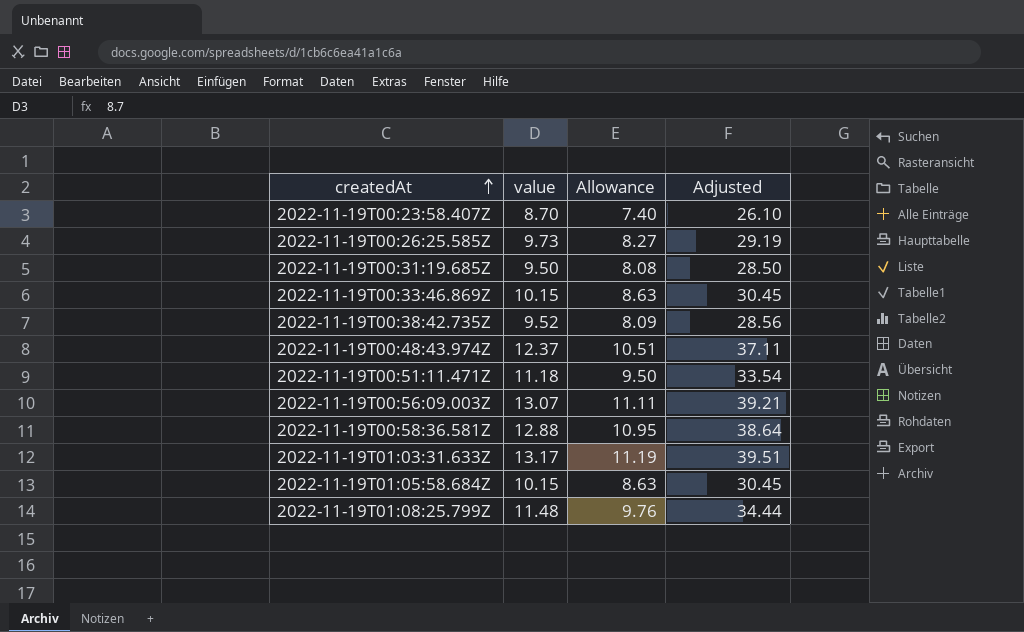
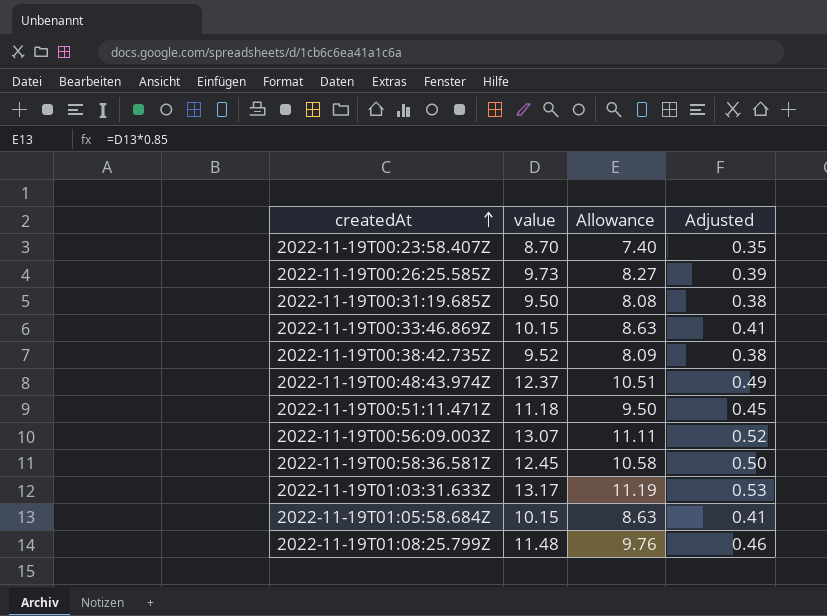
column Adjusted | formula: [value] * 3 -> [value] * 0.04
2022-11-19T00:58:36.581Z | value: 12.88 -> 12.45
2022-11-19T00:58:36.581Z | Allowance: 10.95 -> 10.58

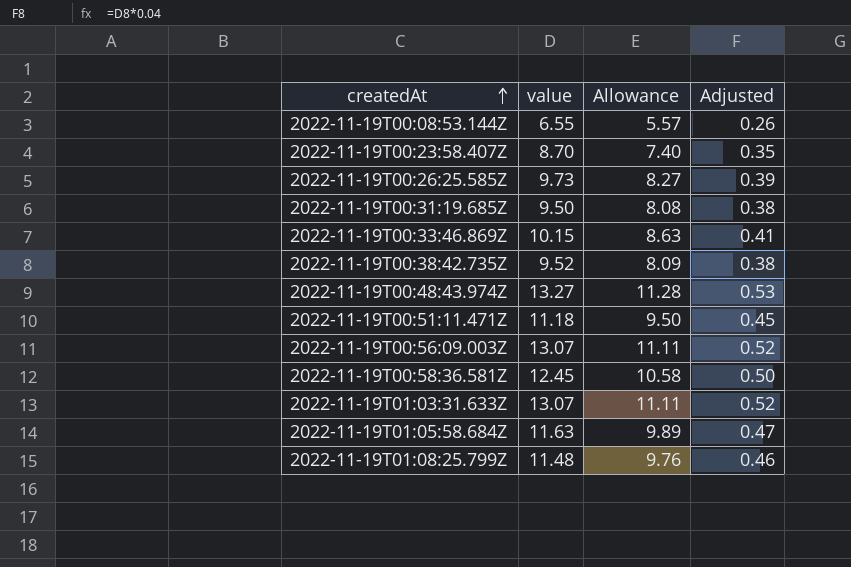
row 2022-11-19T00:08:53.144Z: none -> 6.55 | 5.57 | 0.26
2022-11-19T00:48:43.974Z | value: 12.37 -> 13.27
2022-11-19T00:48:43.974Z | Allowance: 10.51 -> 11.28
2022-11-19T00:48:43.974Z | Adjusted: 0.49 -> 0.53
2022-11-19T01:03:31.633Z | value: 13.17 -> 13.07
2022-11-19T01:03:31.633Z | Allowance: 11.19 -> 11.11
2022-11-19T01:03:31.633Z | Adjusted: 0.53 -> 0.52
2022-11-19T01:05:58.684Z | value: 10.15 -> 11.63
2022-11-19T01:05:58.684Z | Allowance: 8.63 -> 9.89
2022-11-19T01:05:58.684Z | Adjusted: 0.41 -> 0.47

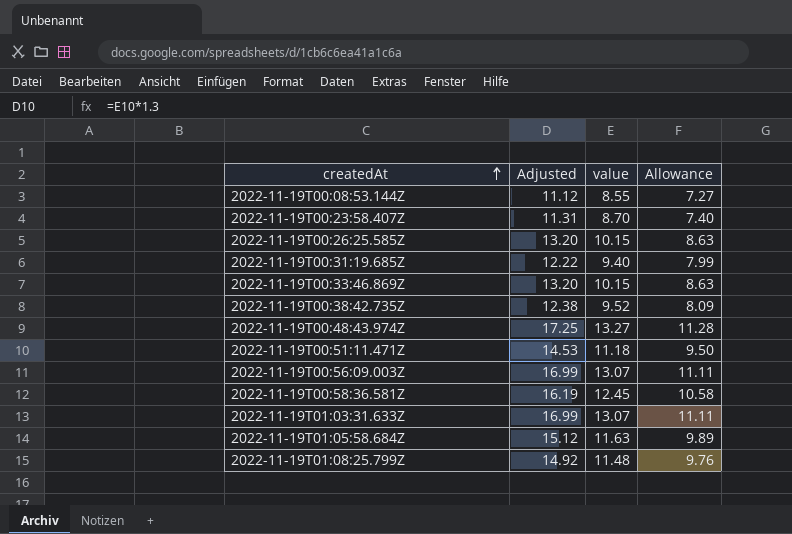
column Adjusted | formula: [value] * 0.04 -> [value] * 1.3
column Adjusted | position: 4 -> 2
2022-11-19T00:08:53.144Z | value: 6.55 -> 8.55
2022-11-19T00:08:53.144Z | Allowance: 5.57 -> 7.27
2022-11-19T00:26:25.585Z | value: 9.73 -> 10.15
2022-11-19T00:26:25.585Z | Allowance: 8.27 -> 8.63
2022-11-19T00:31:19.685Z | value: 9.50 -> 9.40
2022-11-19T00:31:19.685Z | Allowance: 8.08 -> 7.99

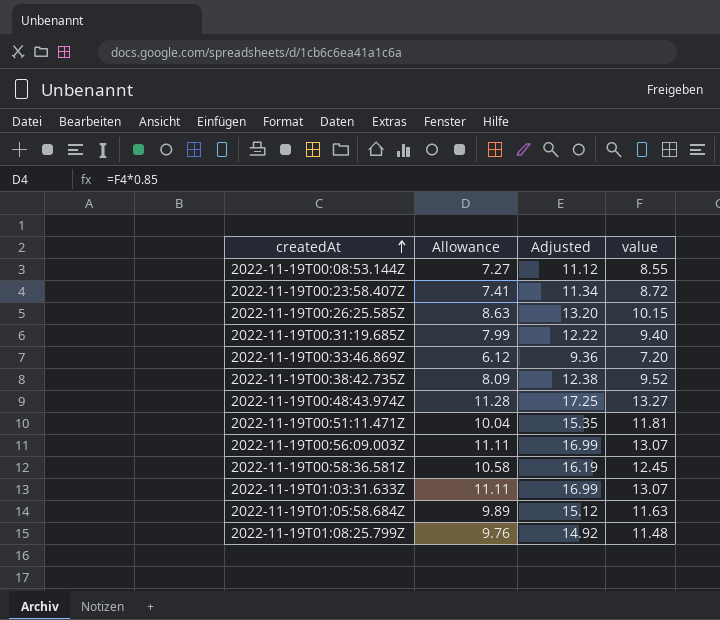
column Allowance | position: 4 -> 2
2022-11-19T00:23:58.407Z | Allowance: 7.40 -> 7.41
2022-11-19T00:23:58.407Z | Adjusted: 11.31 -> 11.34
2022-11-19T00:23:58.407Z | value: 8.70 -> 8.72
2022-11-19T00:33:46.869Z | Allowance: 8.63 -> 6.12
2022-11-19T00:33:46.869Z | Adjusted: 13.20 -> 9.36
2022-11-19T00:33:46.869Z | value: 10.15 -> 7.20
2022-11-19T00:51:11.471Z | Allowance: 9.50 -> 10.04
2022-11-19T00:51:11.471Z | Adjusted: 14.53 -> 15.35
2022-11-19T00:51:11.471Z | value: 11.18 -> 11.81

